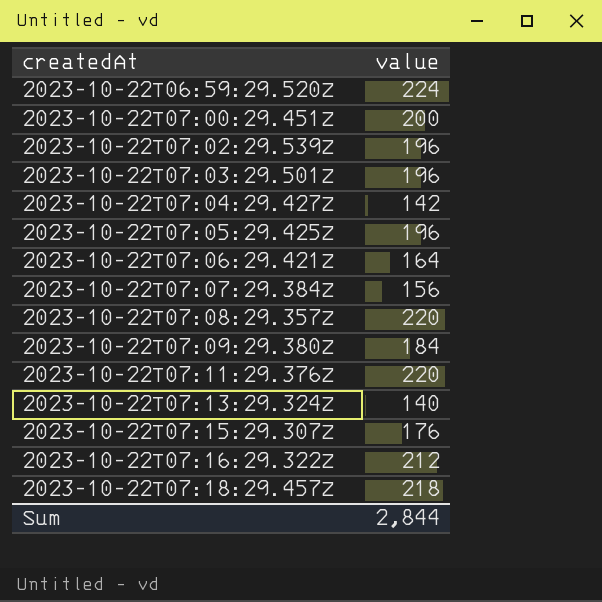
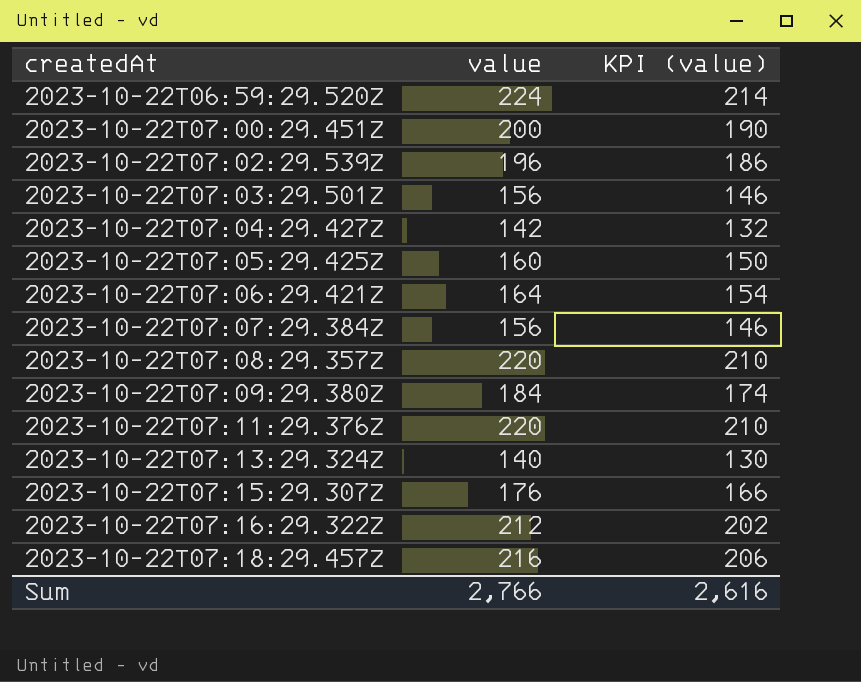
column KPI (value) | formula: none -> [value] - 10
2023-10-22T07:03:29.501Z | value: 196 -> 156
2023-10-22T07:05:29.425Z | value: 196 -> 160
2023-10-22T07:18:29.457Z | value: 218 -> 216
Sum | value: 2,844 -> 2,766

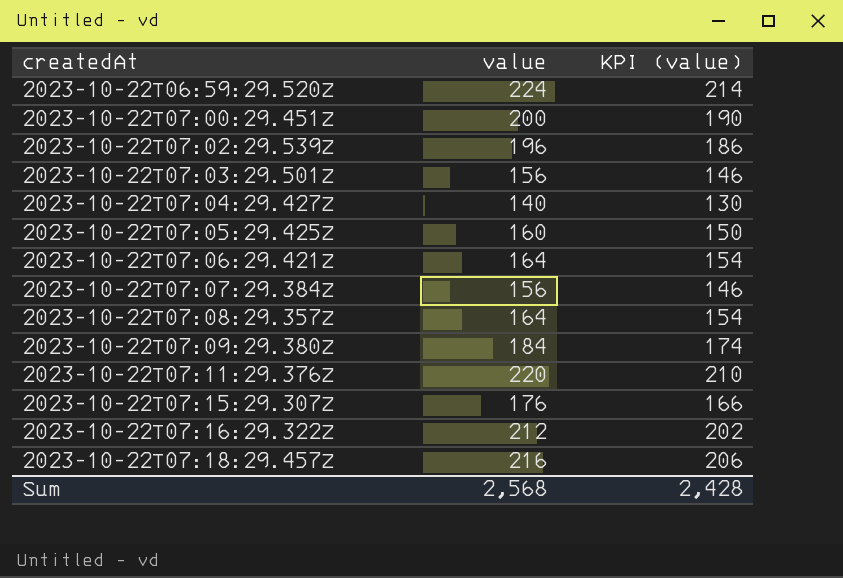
row 2023-10-22T07:13:29.324Z: 140 | 130 -> none
2023-10-22T07:04:29.427Z | value: 142 -> 140
2023-10-22T07:04:29.427Z | KPI (value): 132 -> 130
2023-10-22T07:08:29.357Z | value: 220 -> 164
2023-10-22T07:08:29.357Z | KPI (value): 210 -> 154
Sum | value: 2,766 -> 2,568
Sum | KPI (value): 2,616 -> 2,428

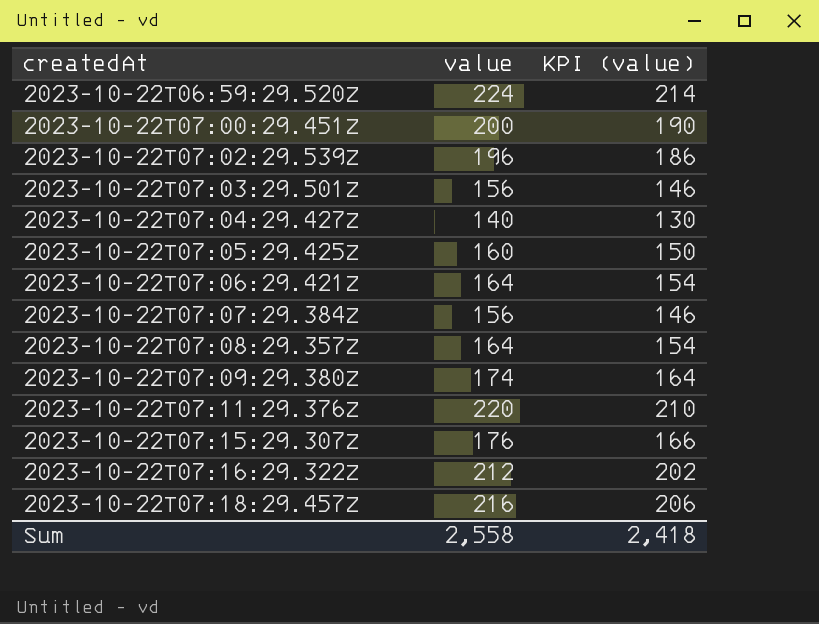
2023-10-22T07:09:29.380Z | value: 184 -> 174
2023-10-22T07:09:29.380Z | KPI (value): 174 -> 164
Sum | value: 2,568 -> 2,558
Sum | KPI (value): 2,428 -> 2,418

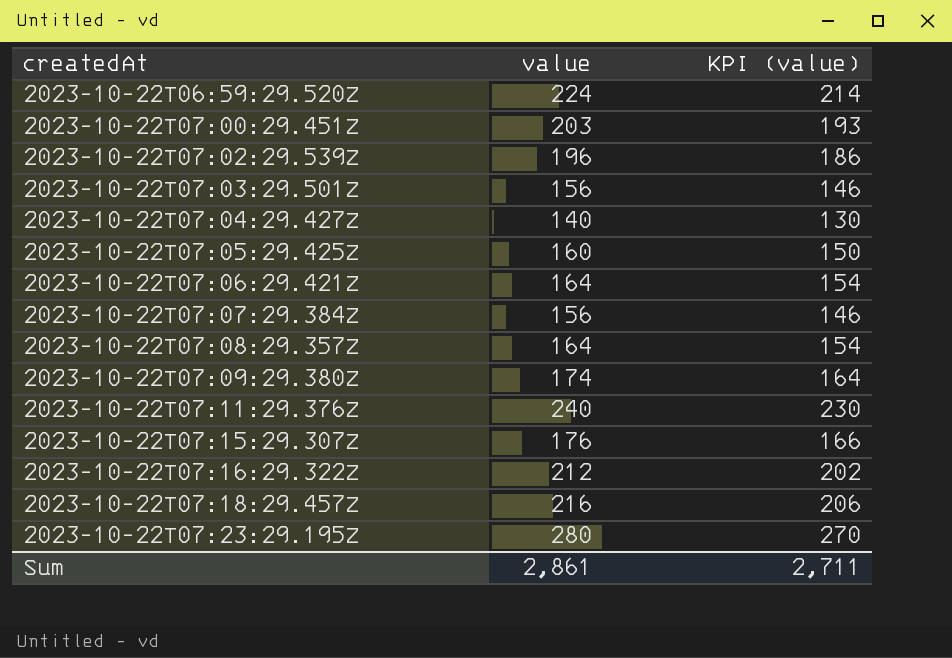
2023-10-22T07:00:29.451Z | value: 200 -> 203
2023-10-22T07:00:29.451Z | KPI (value): 190 -> 193
2023-10-22T07:11:29.376Z | value: 220 -> 240
2023-10-22T07:11:29.376Z | KPI (value): 210 -> 230
row 2023-10-22T07:23:29.195Z: none -> 280 | 270
Sum | value: 2,558 -> 2,861
Sum | KPI (value): 2,418 -> 2,711

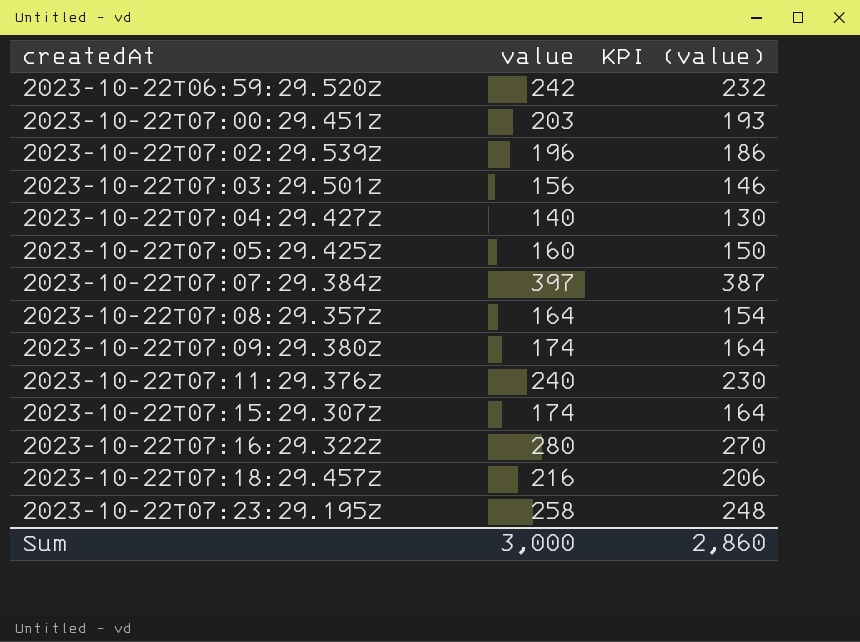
row 2023-10-22T07:06:29.421Z: 164 | 154 -> none
2023-10-22T06:59:29.520Z | value: 224 -> 242
2023-10-22T06:59:29.520Z | KPI (value): 214 -> 232
2023-10-22T07:07:29.384Z | value: 156 -> 397
2023-10-22T07:07:29.384Z | KPI (value): 146 -> 387
2023-10-22T07:15:29.307Z | value: 176 -> 174
2023-10-22T07:15:29.307Z | KPI (value): 166 -> 164
2023-10-22T07:16:29.322Z | value: 212 -> 280
2023-10-22T07:16:29.322Z | KPI (value): 202 -> 270
2023-10-22T07:23:29.195Z | value: 280 -> 258
2023-10-22T07:23:29.195Z | KPI (value): 270 -> 248
Sum | value: 2,861 -> 3,000
Sum | KPI (value): 2,711 -> 2,860

